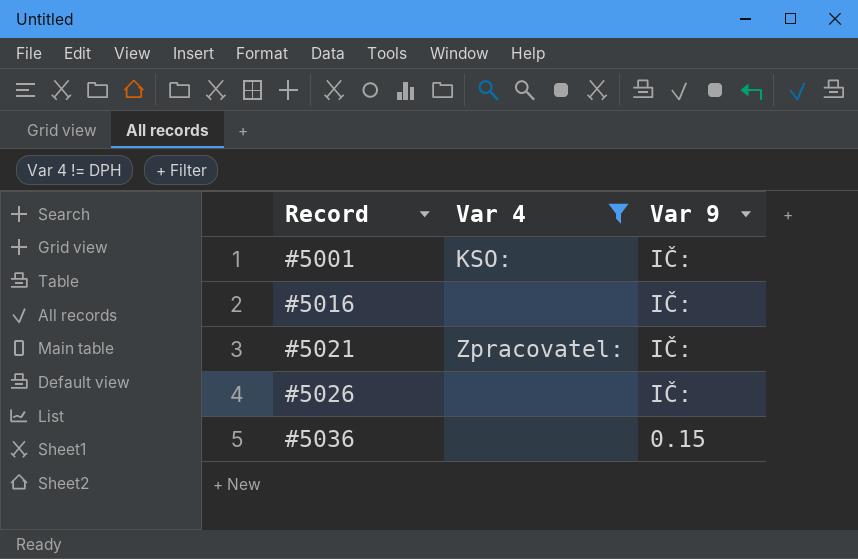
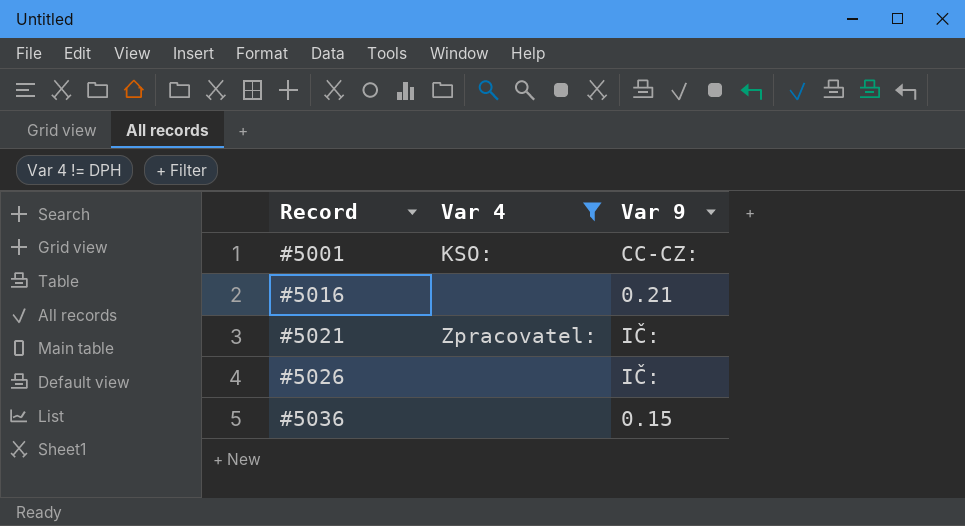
#5001 | Var 9: IČ: -> CC-CZ:
#5016 | Var 9: IČ: -> 0.21

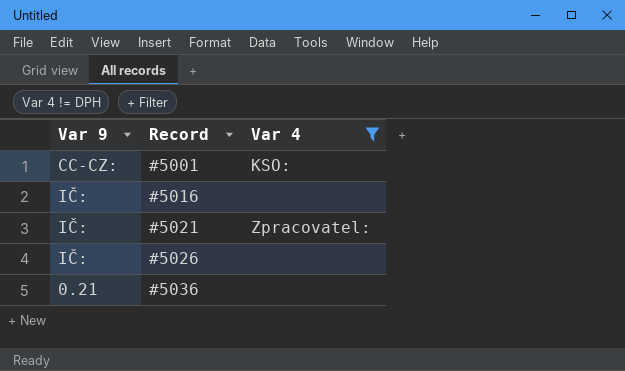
column Var 9 | position: 3 -> 1
#5016 | Var 9: 0.21 -> IČ:
#5036 | Var 9: 0.15 -> 0.21

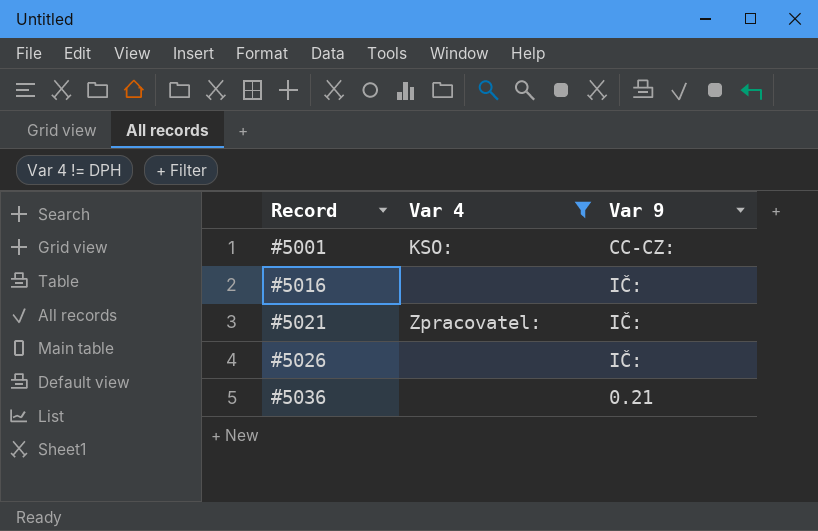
column Var 9 | position: 1 -> 3

